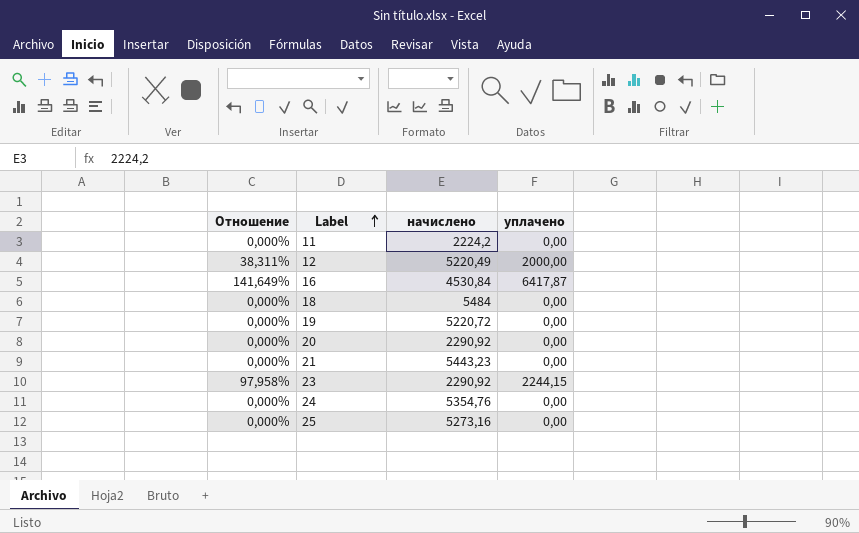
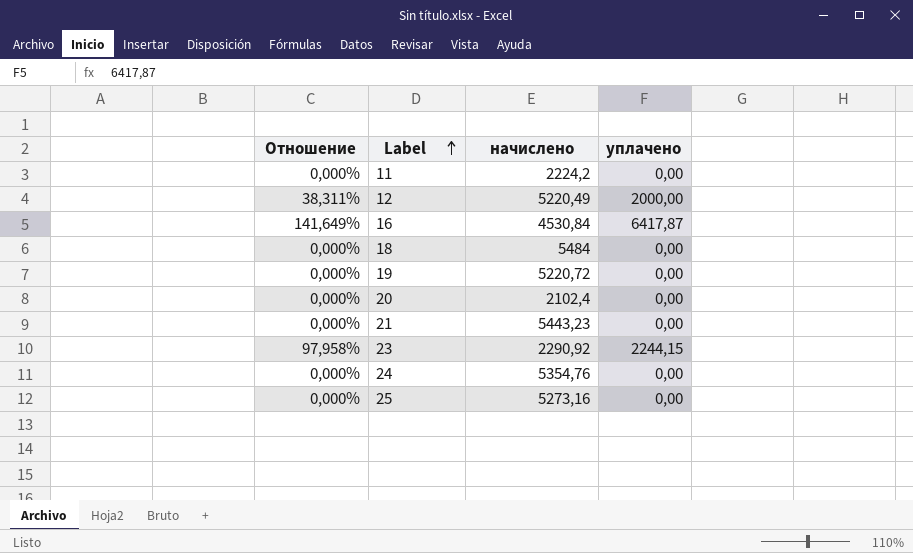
20 | начислено: 2290,92 -> 2102,4

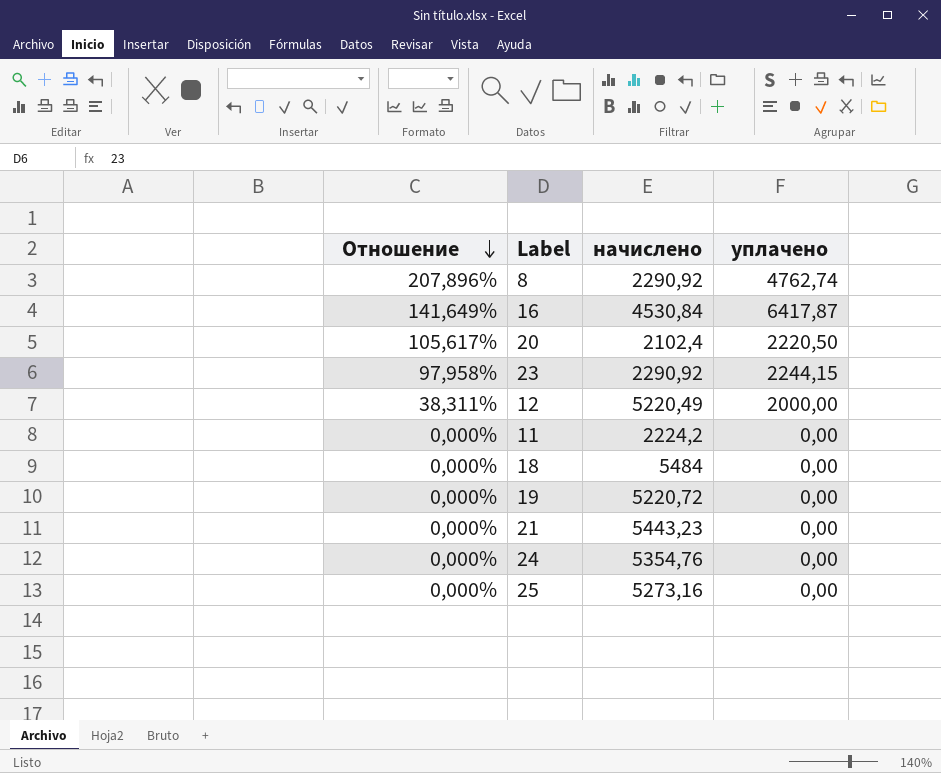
row order: Label ascending -> Отношение descending
row 8: none -> 207,896% | 2290,92 | 4762,74
20 | Отношение: 0,000% -> 105,617%
20 | уплачено: 0,00 -> 2220,50

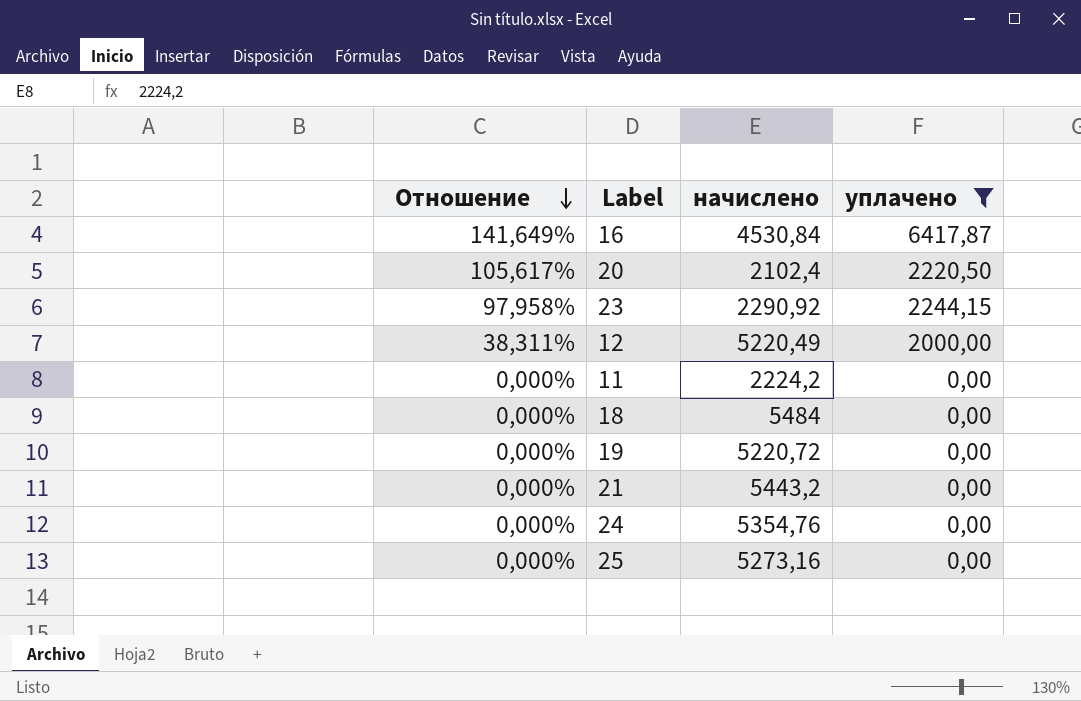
filter: none -> уплачено != 4762,74
21 | начислено: 5443,23 -> 5443,2

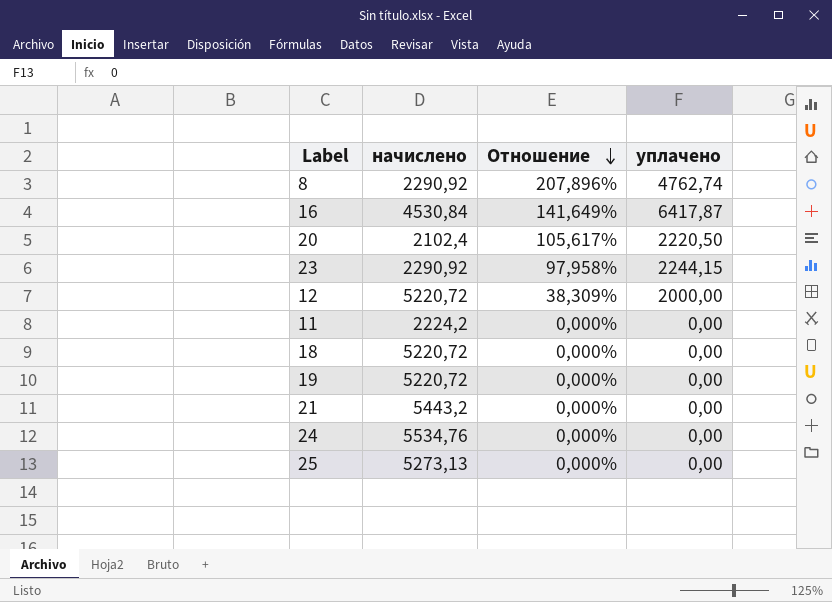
filter: уплачено != 4762,74 -> none
column Отношение | position: 1 -> 3
12 | начислено: 5220,49 -> 5220,72
12 | Отношение: 38,311% -> 38,309%
18 | начислено: 5484 -> 5220,72
24 | начислено: 5354,76 -> 5534,76
25 | начислено: 5273,16 -> 5273,13

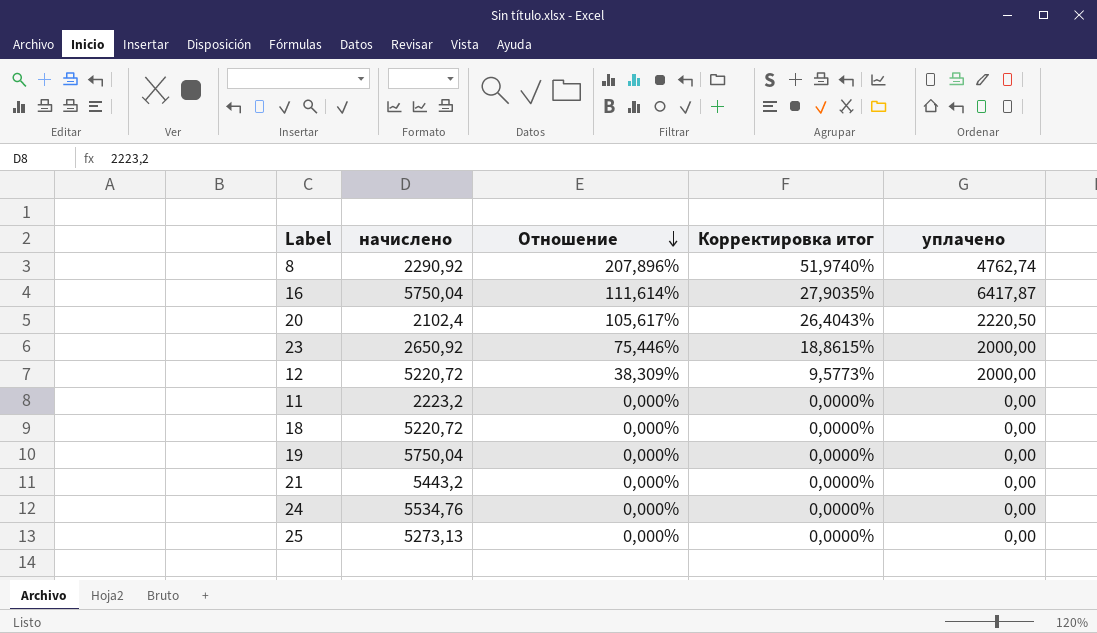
column Корректировка итог | formula: none -> [Отношение] * 0,25
16 | начислено: 4530,84 -> 5750,04
16 | Отношение: 141,649% -> 111,614%
23 | начислено: 2290,92 -> 2650,92
23 | Отношение: 97,958% -> 75,446%
23 | уплачено: 2244,15 -> 2000,00
11 | начислено: 2224,2 -> 2223,2
19 | начислено: 5220,72 -> 5750,04

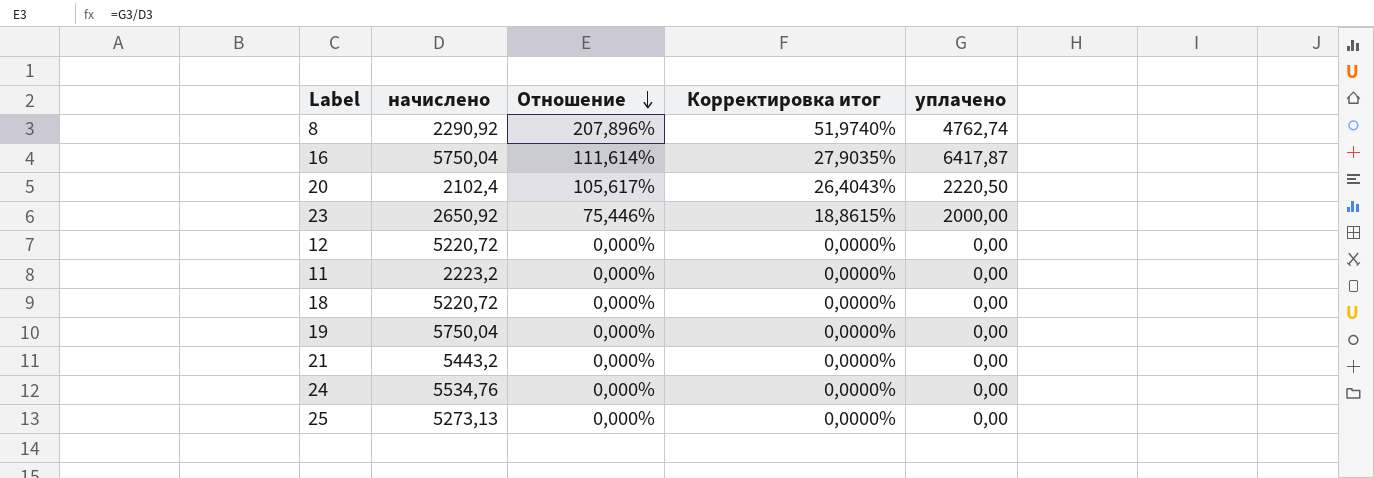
12 | Отношение: 38,309% -> 0,000%
12 | Корректировка итог: 9,5773% -> 0,0000%
12 | уплачено: 2000,00 -> 0,00

